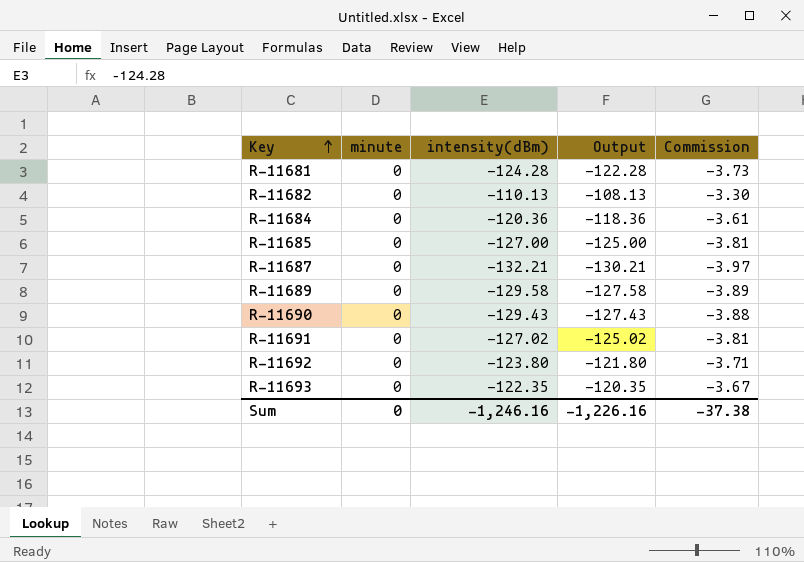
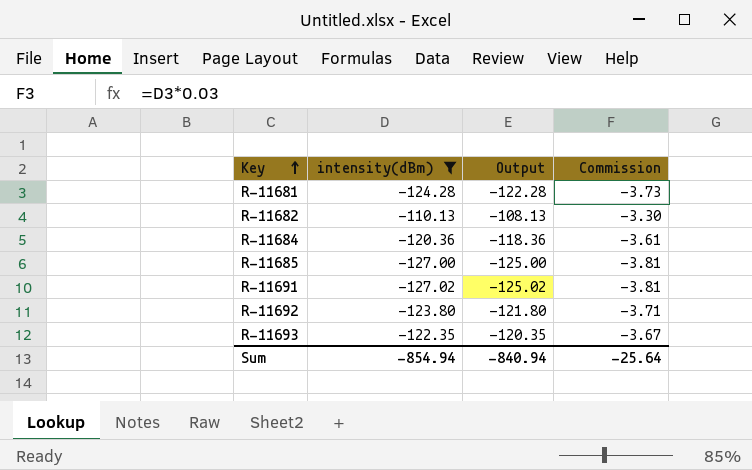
filter: none -> intensity(dBm) >= -127.02
column minute | position: 2 -> none
Sum | intensity(dBm): -1,246.16 -> -854.94
Sum | Output: -1,226.16 -> -840.94
Sum | Commission: -37.38 -> -25.64

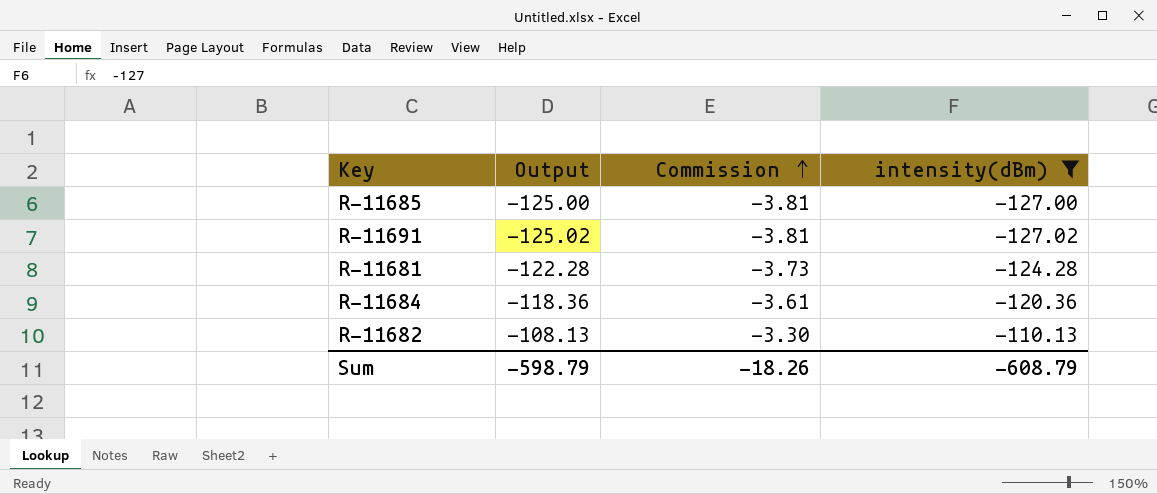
row order: Key ascending -> Commission ascending
column intensity(dBm) | position: 2 -> 4
row R-11692: -123.80 | -121.80 | -3.71 -> none
row R-11693: -122.35 | -120.35 | -3.67 -> none
Sum | Output: -840.94 -> -598.79
Sum | Commission: -25.64 -> -18.26
Sum | intensity(dBm): -854.94 -> -608.79

